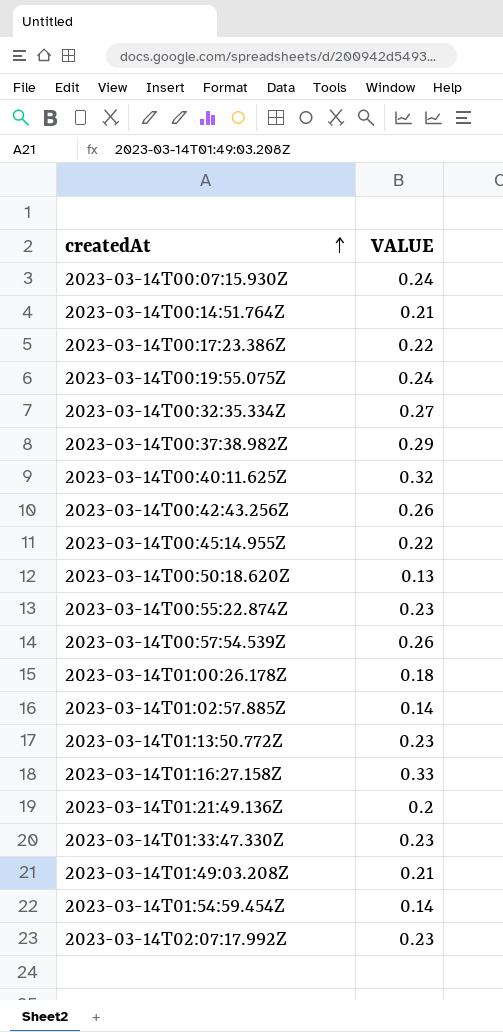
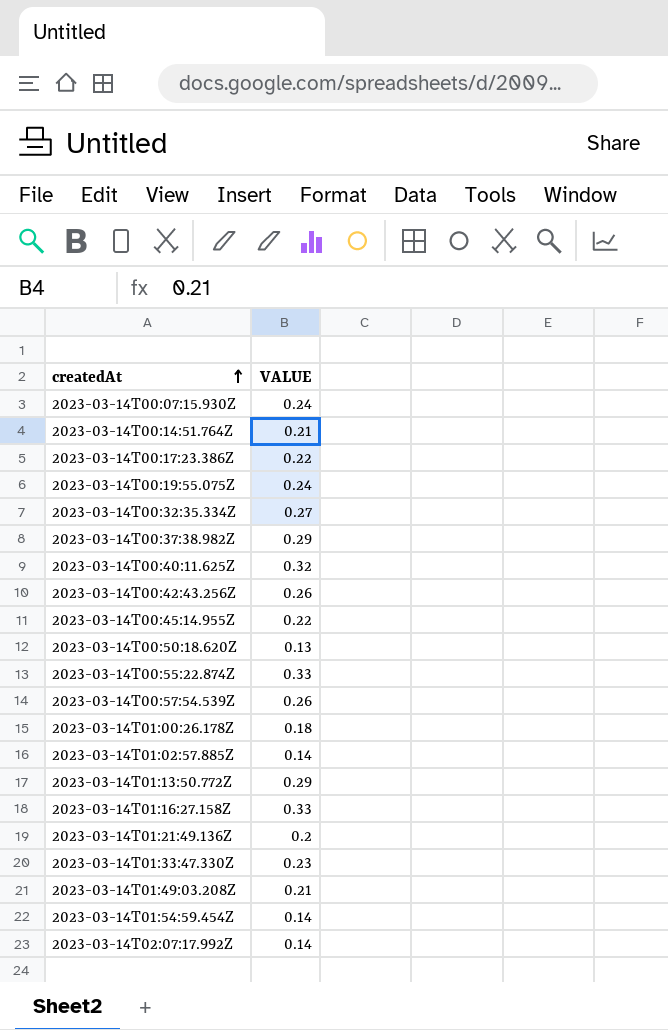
2023-03-14T00:55:22.874Z | VALUE: 0.23 -> 0.33
2023-03-14T01:13:50.772Z | VALUE: 0.23 -> 0.29
2023-03-14T02:07:17.992Z | VALUE: 0.23 -> 0.14

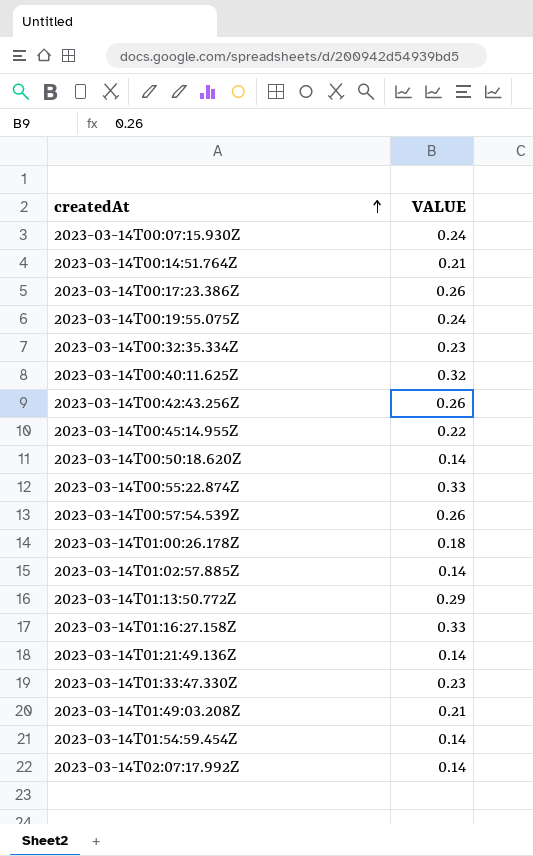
row 2023-03-14T00:37:38.982Z: 0.29 -> none
2023-03-14T00:17:23.386Z | VALUE: 0.22 -> 0.26
2023-03-14T00:32:35.334Z | VALUE: 0.27 -> 0.23
2023-03-14T00:50:18.620Z | VALUE: 0.13 -> 0.14
2023-03-14T01:21:49.136Z | VALUE: 0.2 -> 0.14

